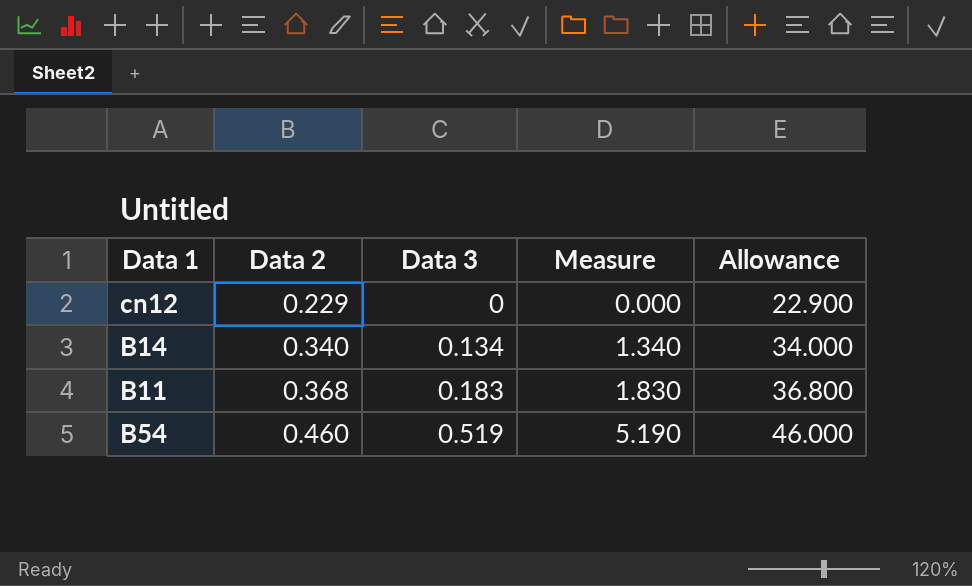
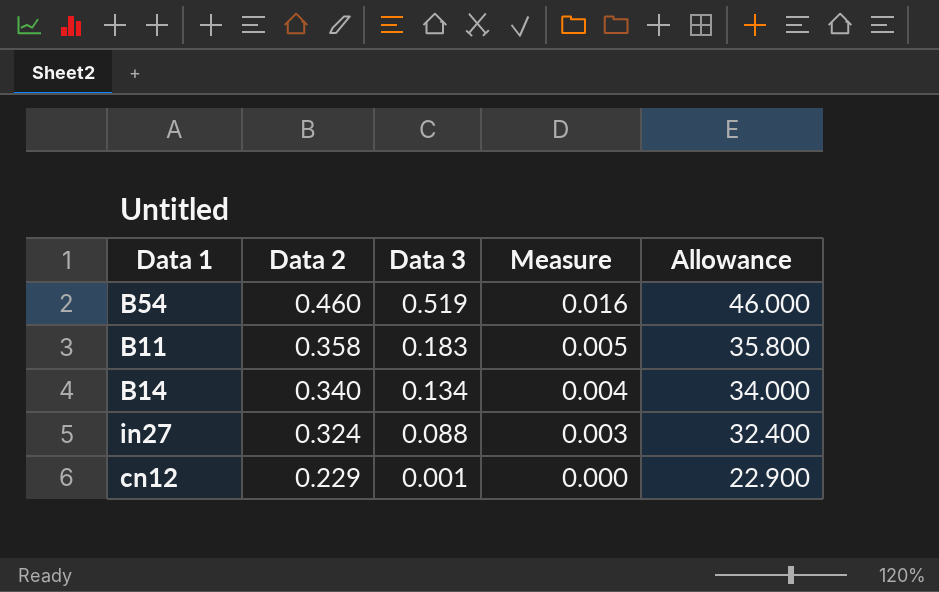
row order: Data 2 ascending -> Data 2 descending
column Measure | formula: [Data 3] * 10 -> [Data 3] * 0.03
B11 | Data 2: 0.368 -> 0.358
B11 | Allowance: 36.800 -> 35.800
row in27: none -> 0.324 | 0.088 | 0.003 | 32.400
cn12 | Data 3: 0 -> 0.001

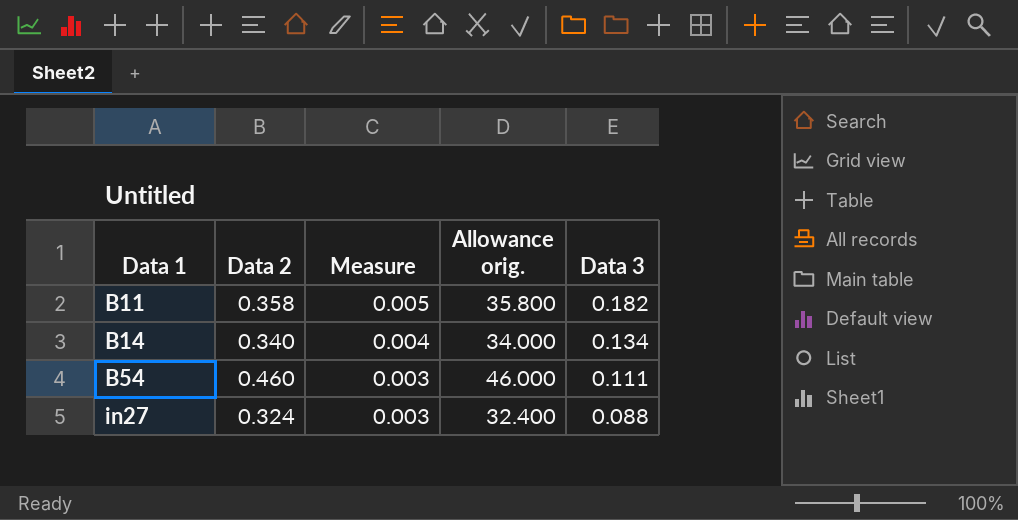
row order: Data 2 descending -> Data 1 ascending
column name: Allowance -> Allowance orig.
column Data 3 | position: 3 -> 5
row cn12: 0.229 | 0.001 | 0.000 | 22.900 -> none
B11 | Data 3: 0.183 -> 0.182
B54 | Measure: 0.016 -> 0.003
B54 | Data 3: 0.519 -> 0.111

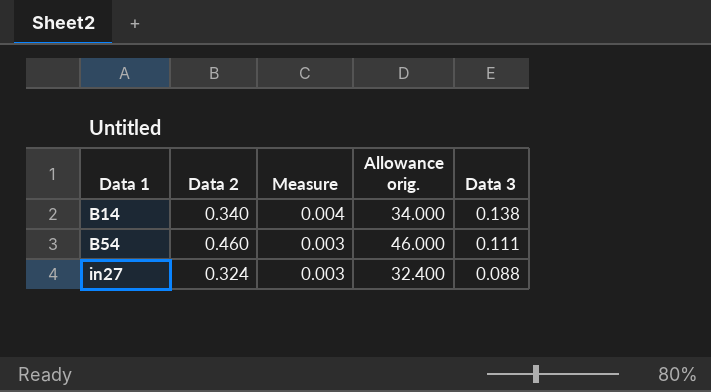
row B11: 0.358 | 0.005 | 35.800 | 0.182 -> none
B14 | Data 3: 0.134 -> 0.138

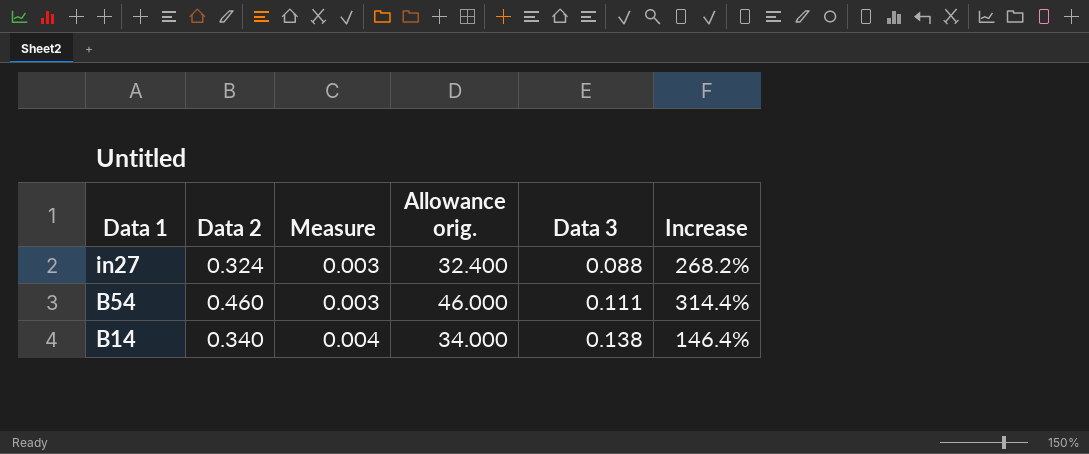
row order: Data 1 ascending -> Data 1 descending
column Increase | formula: none -> ([Data 2] - [Data 3]) / [Data 3]

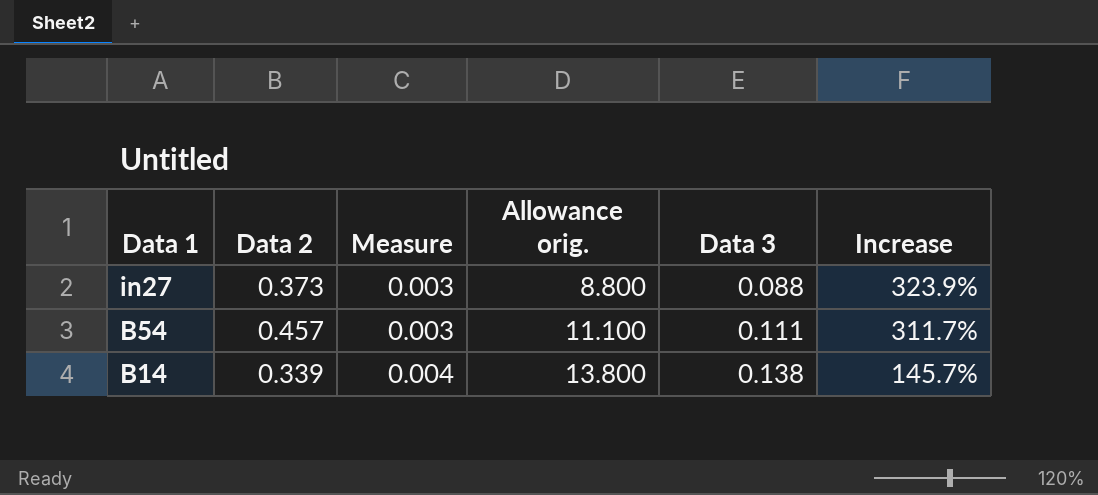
column Allowance orig. | formula: [Data 2] * 100 -> [Data 3] * 100
in27 | Data 2: 0.324 -> 0.373
in27 | Increase: 268.2% -> 323.9%
B54 | Data 2: 0.460 -> 0.457
B54 | Increase: 314.4% -> 311.7%
B14 | Data 2: 0.340 -> 0.339
B14 | Increase: 146.4% -> 145.7%

